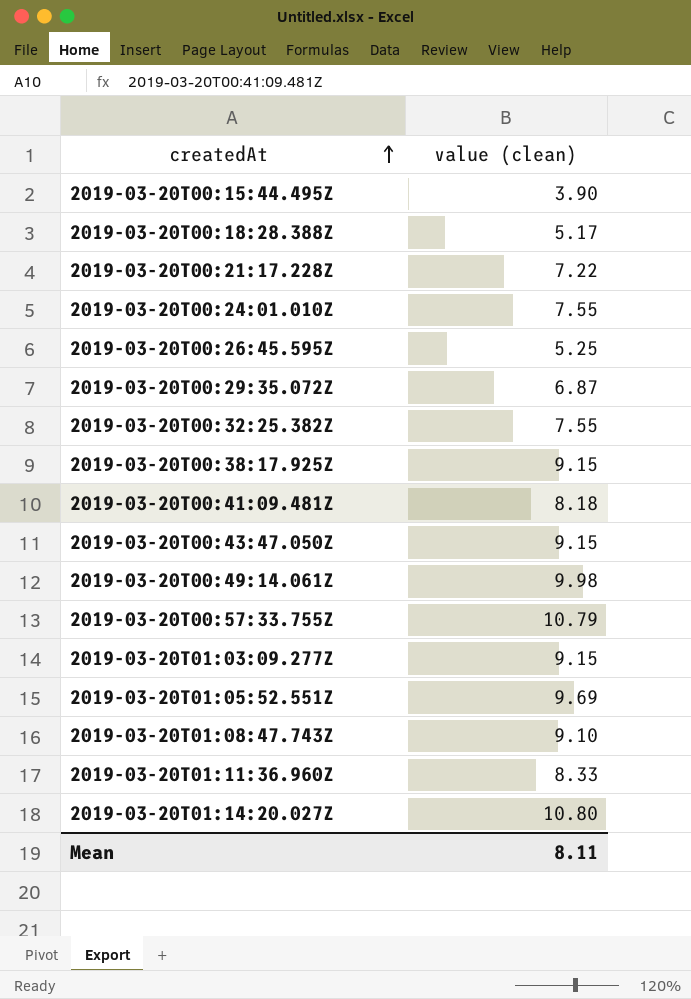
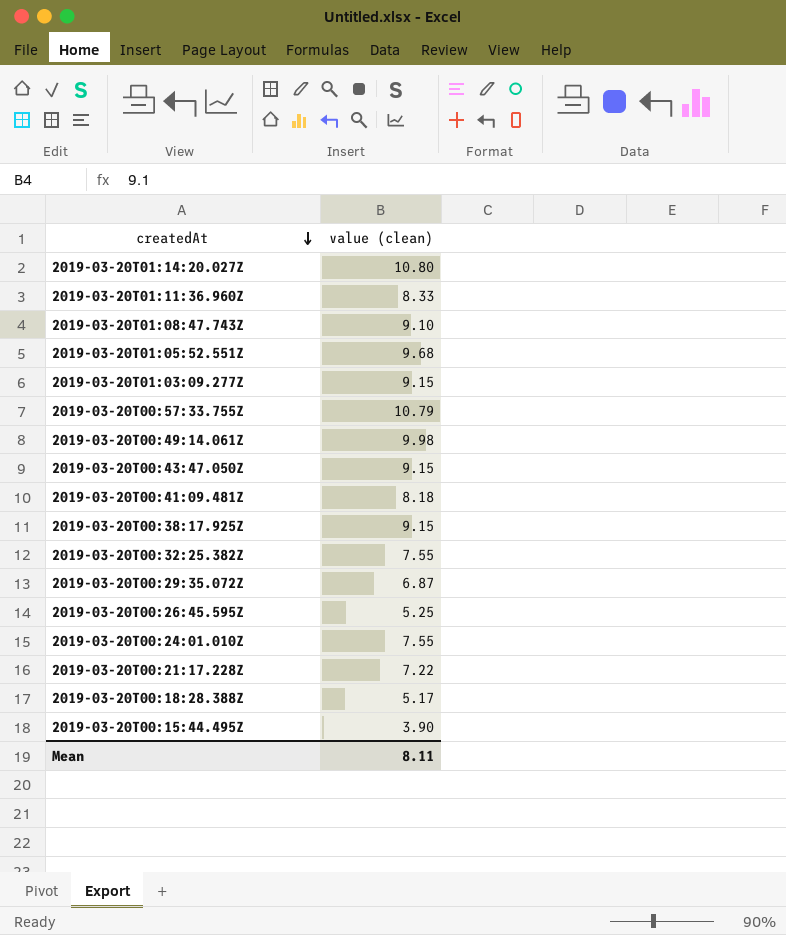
row order: createdAt ascending -> createdAt descending
2019-03-20T01:05:52.551Z | value (clean): 9.69 -> 9.68

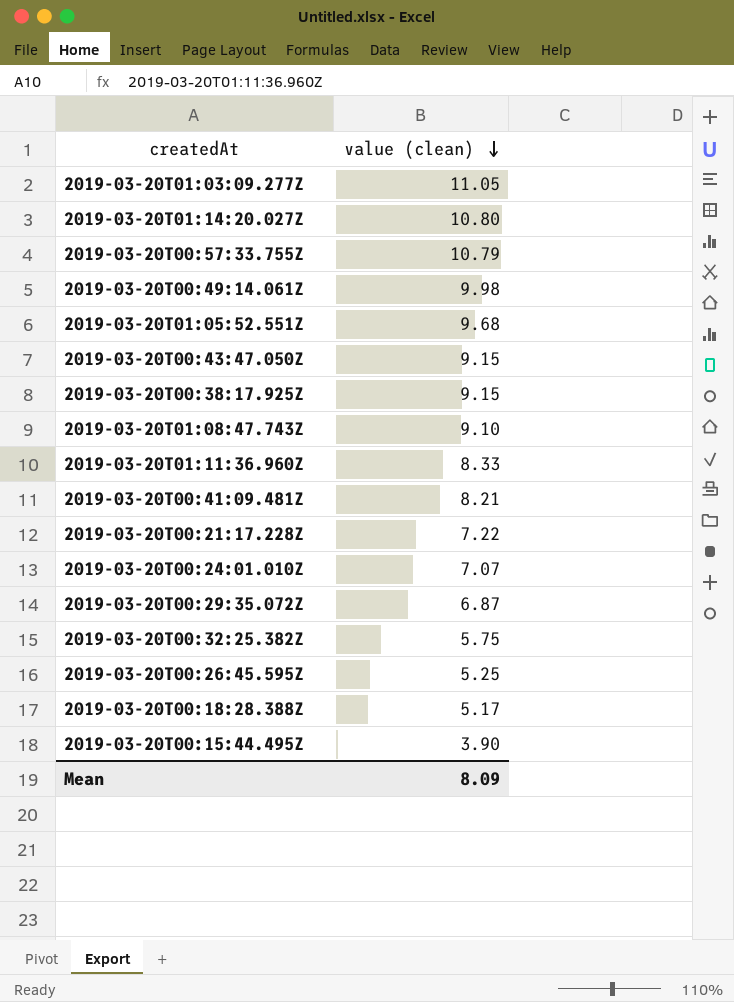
row order: createdAt descending -> value (clean) descending
2019-03-20T01:03:09.277Z | value (clean): 9.15 -> 11.05
2019-03-20T00:41:09.481Z | value (clean): 8.18 -> 8.21
2019-03-20T00:24:01.010Z | value (clean): 7.55 -> 7.07
2019-03-20T00:32:25.382Z | value (clean): 7.55 -> 5.75
Mean | value (clean): 8.11 -> 8.09

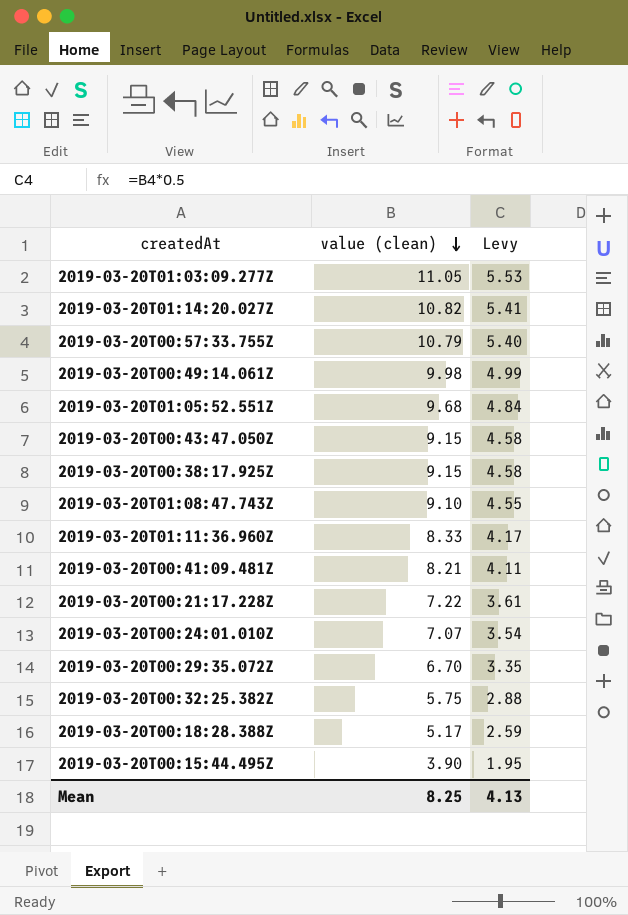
column Levy | formula: none -> [value (clean)] * 0.5
row 2019-03-20T00:26:45.595Z: 5.25 -> none
2019-03-20T01:14:20.027Z | value (clean): 10.80 -> 10.82
2019-03-20T00:29:35.072Z | value (clean): 6.87 -> 6.70
Mean | value (clean): 8.09 -> 8.25

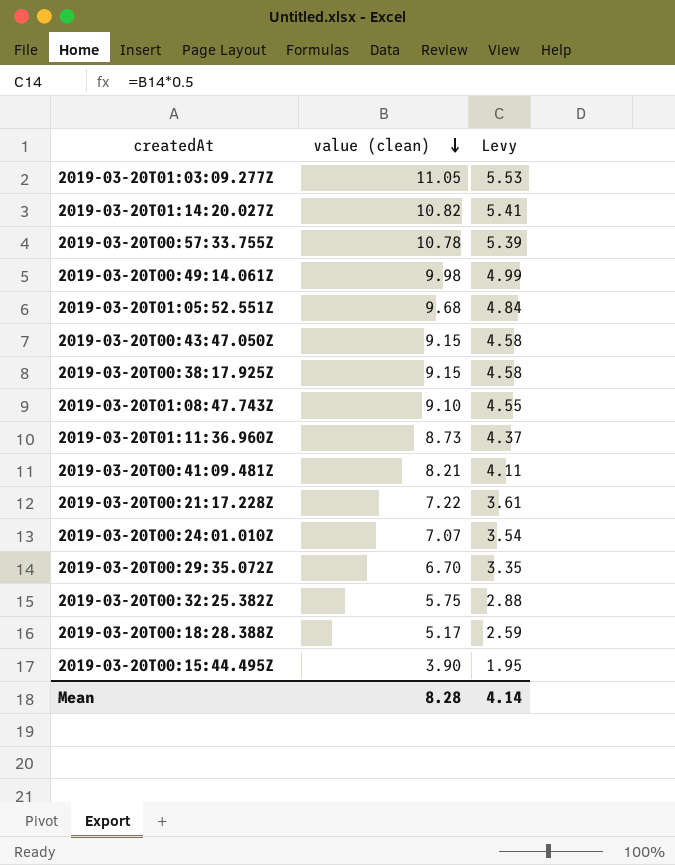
2019-03-20T00:57:33.755Z | value (clean): 10.79 -> 10.78
2019-03-20T00:57:33.755Z | Levy: 5.40 -> 5.39
2019-03-20T01:11:36.960Z | value (clean): 8.33 -> 8.73
2019-03-20T01:11:36.960Z | Levy: 4.17 -> 4.37
Mean | value (clean): 8.25 -> 8.28
Mean | Levy: 4.13 -> 4.14

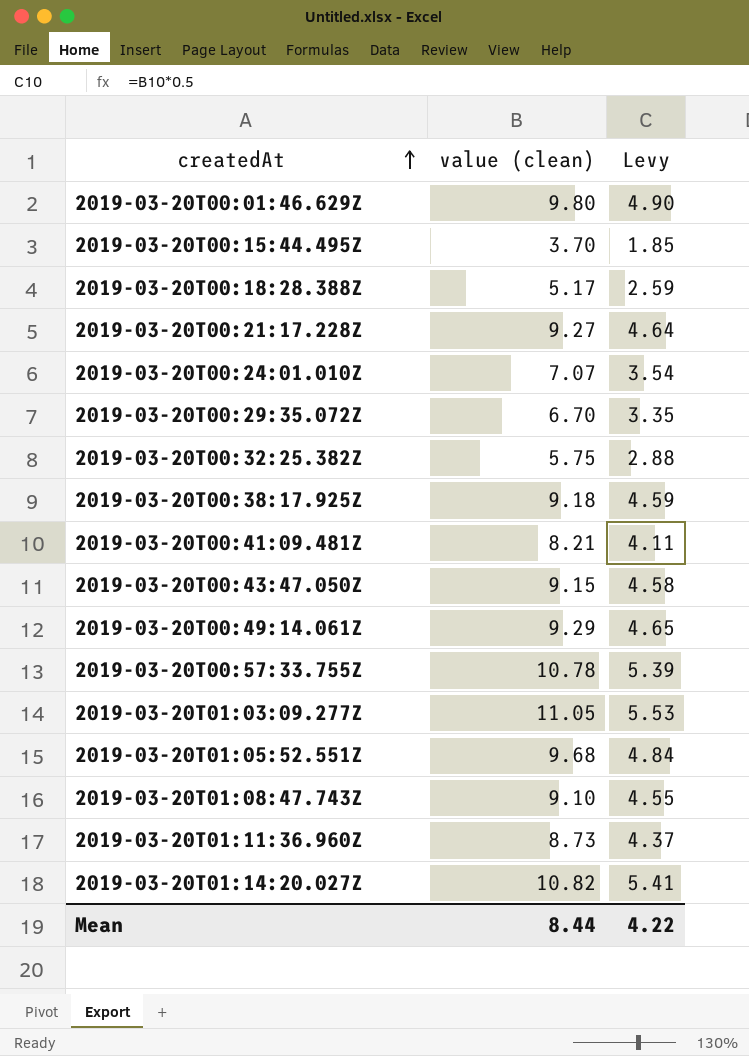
row order: value (clean) descending -> createdAt ascending
row 2019-03-20T00:01:46.629Z: none -> 9.80 | 4.90
2019-03-20T00:15:44.495Z | value (clean): 3.90 -> 3.70
2019-03-20T00:15:44.495Z | Levy: 1.95 -> 1.85
2019-03-20T00:21:17.228Z | value (clean): 7.22 -> 9.27
2019-03-20T00:21:17.228Z | Levy: 3.61 -> 4.64
2019-03-20T00:38:17.925Z | value (clean): 9.15 -> 9.18
2019-03-20T00:38:17.925Z | Levy: 4.58 -> 4.59
2019-03-20T00:49:14.061Z | value (clean): 9.98 -> 9.29
2019-03-20T00:49:14.061Z | Levy: 4.99 -> 4.65
Mean | value (clean): 8.28 -> 8.44
Mean | Levy: 4.14 -> 4.22

